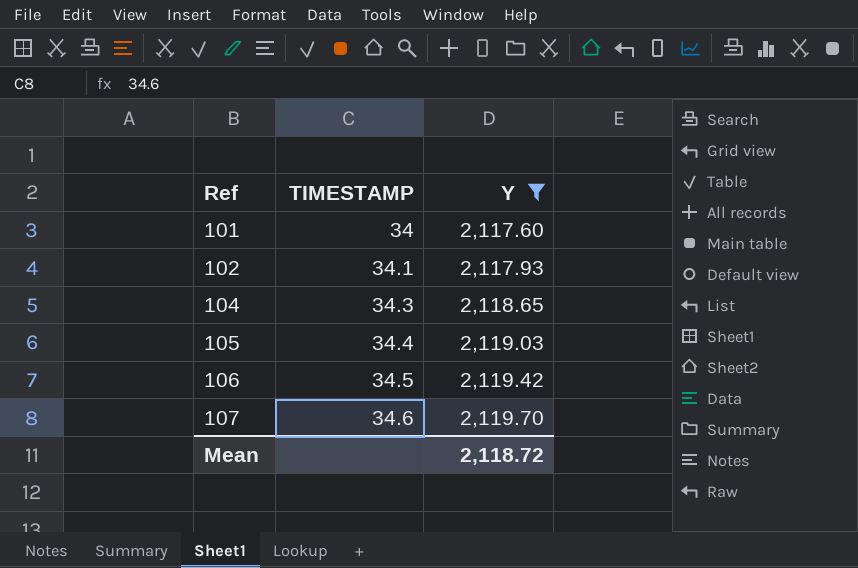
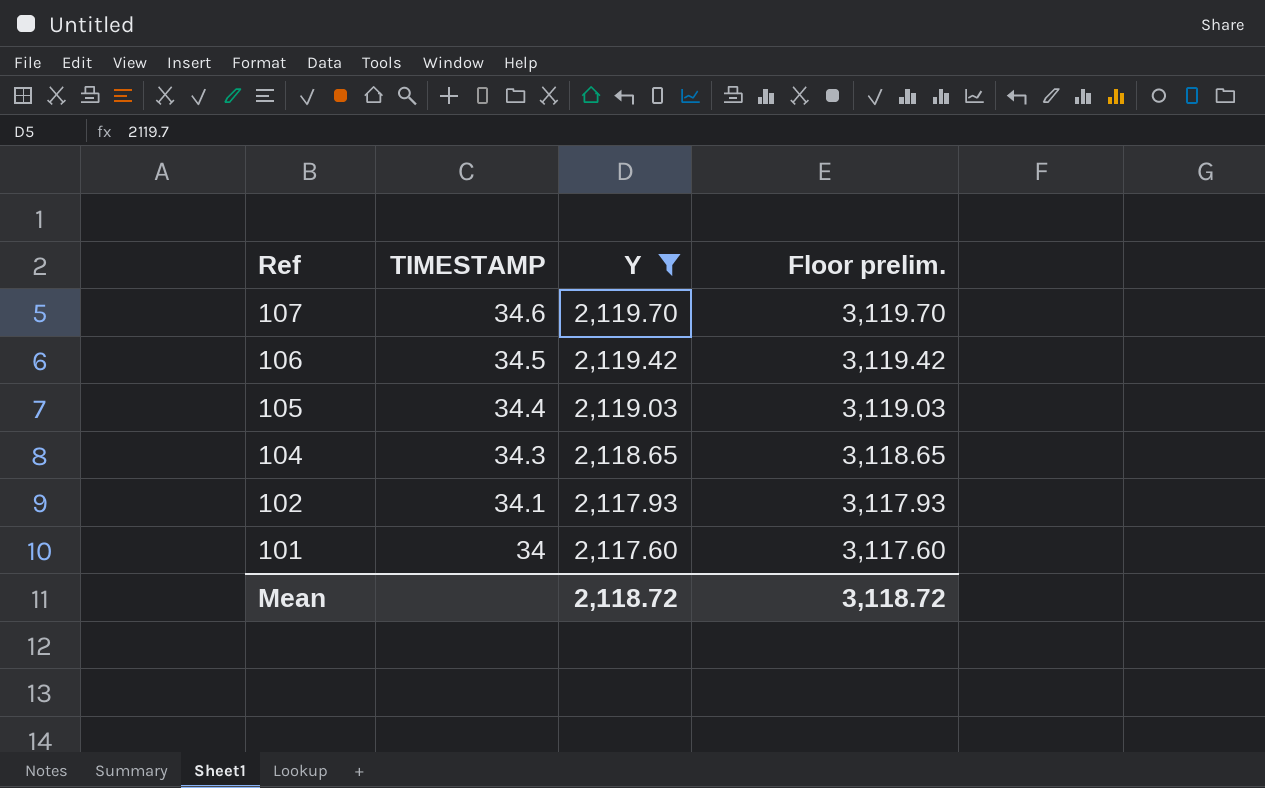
row order: Ref ascending -> Ref descending
column Floor prelim. | formula: none -> [Y] + 1000

